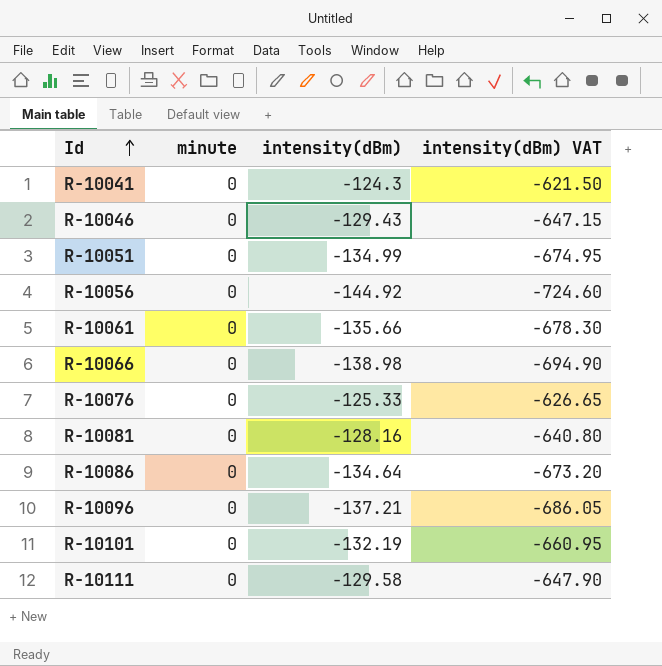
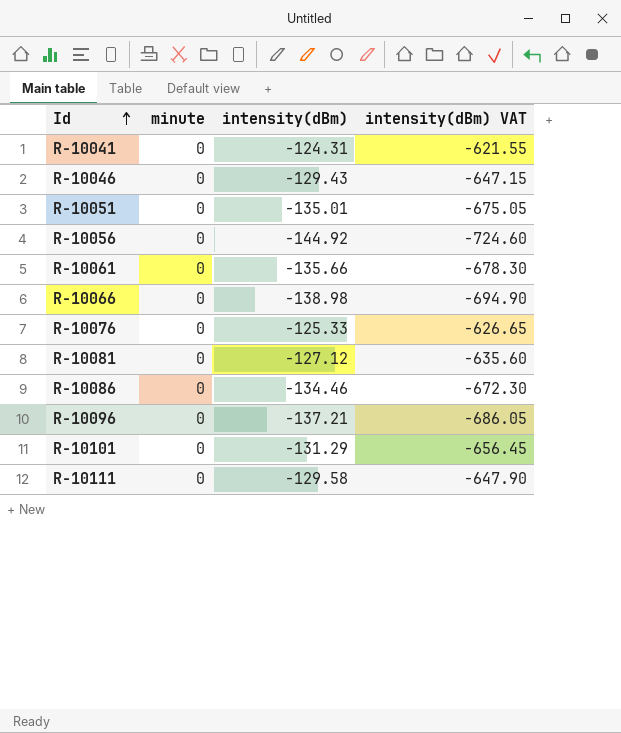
R-10041 | intensity(dBm): -124.3 -> -124.31
R-10041 | intensity(dBm) VAT: -621.50 -> -621.55
R-10051 | intensity(dBm): -134.99 -> -135.01
R-10051 | intensity(dBm) VAT: -674.95 -> -675.05
R-10081 | intensity(dBm): -128.16 -> -127.12
R-10081 | intensity(dBm) VAT: -640.80 -> -635.60
R-10086 | intensity(dBm): -134.64 -> -134.46
R-10086 | intensity(dBm) VAT: -673.20 -> -672.30
R-10101 | intensity(dBm): -132.19 -> -131.29
R-10101 | intensity(dBm) VAT: -660.95 -> -656.45

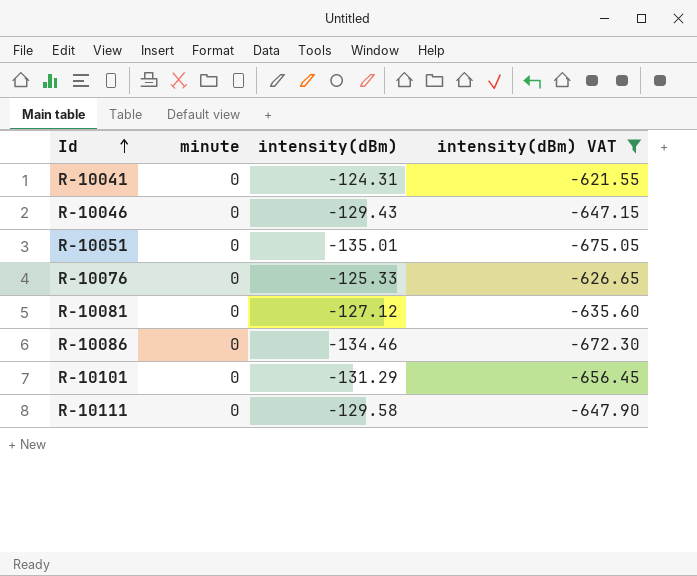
filter: none -> intensity(dBm) VAT >= -675.05

